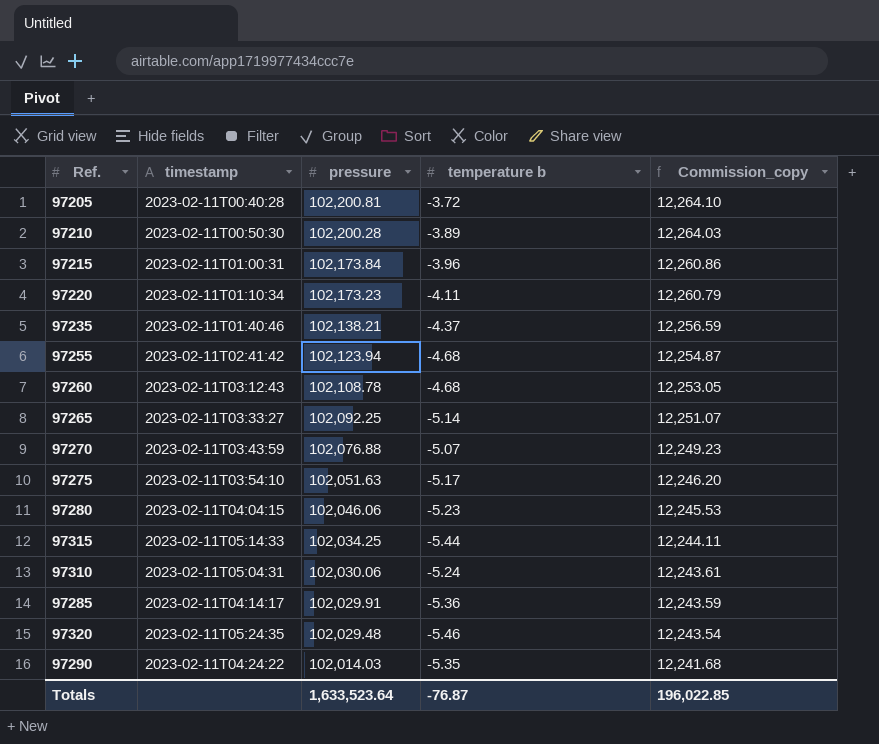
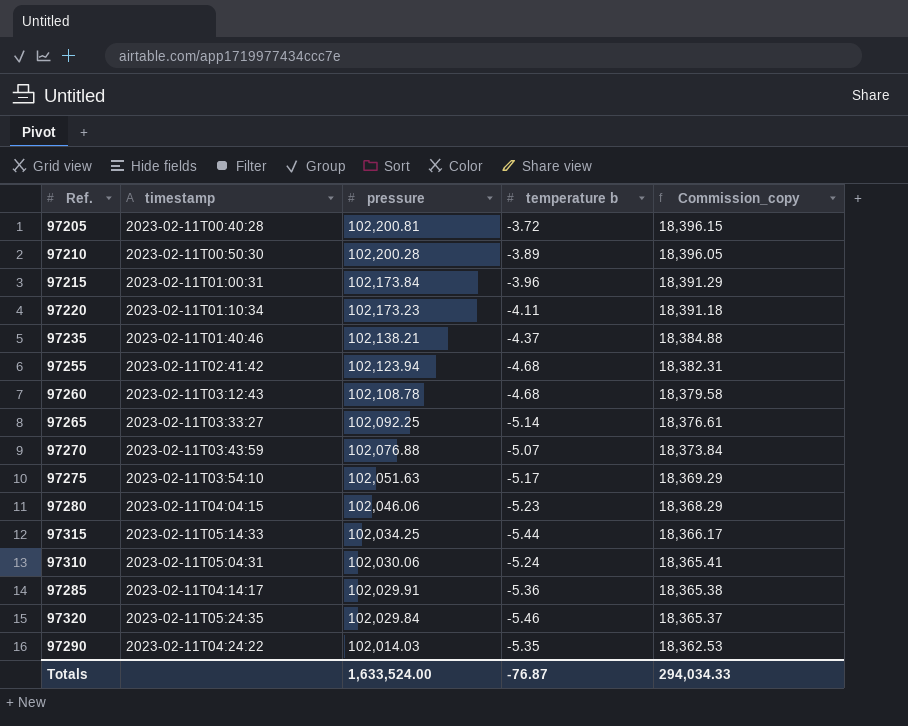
column Commission_copy | formula: [pressure] * 0.12 -> [pressure] * 0.18
97320 | pressure: 102,029.48 -> 102,029.84
Totals | pressure: 1,633,523.64 -> 1,633,524.00
Totals | Commission_copy: 196,022.85 -> 294,034.33

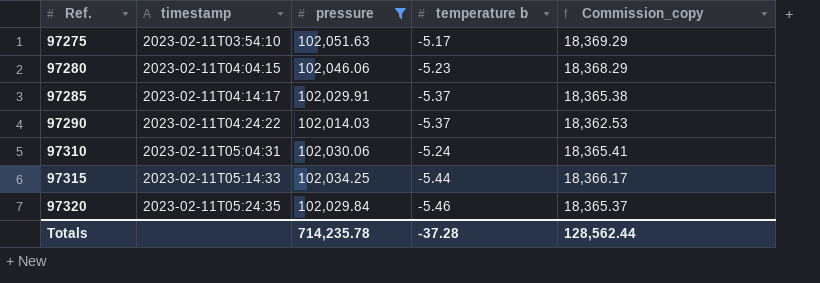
filter: none -> pressure <= 102,051.63
row order: pressure descending -> Ref. ascending
97285 | temperature b: -5.36 -> -5.37
97290 | temperature b: -5.35 -> -5.37
Totals | pressure: 1,633,524.00 -> 714,235.78
Totals | temperature b: -76.87 -> -37.28
Totals | Commission_copy: 294,034.33 -> 128,562.44

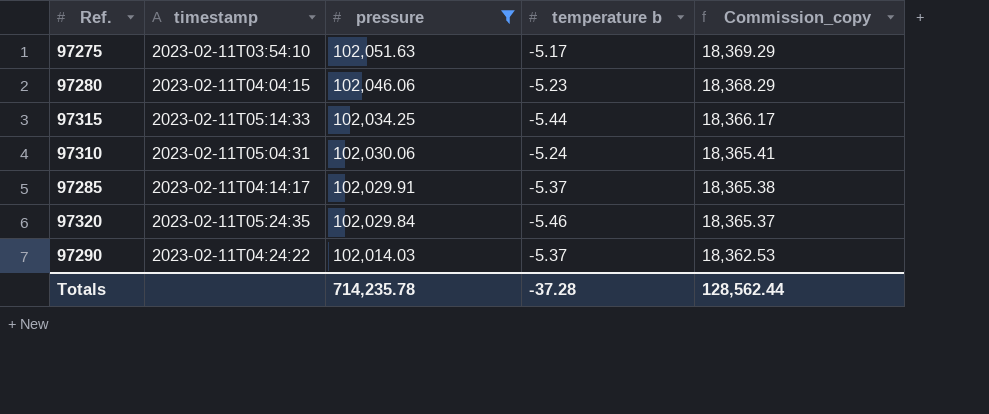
row order: Ref. ascending -> pressure descending

